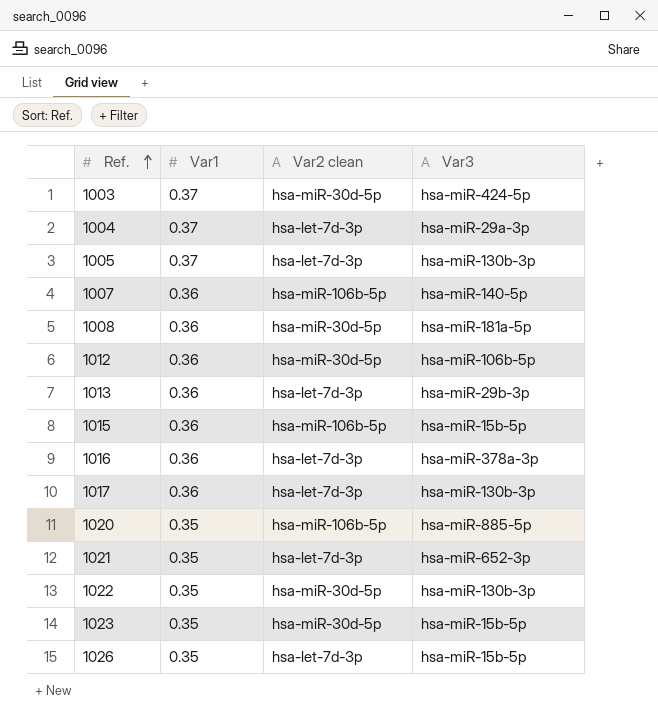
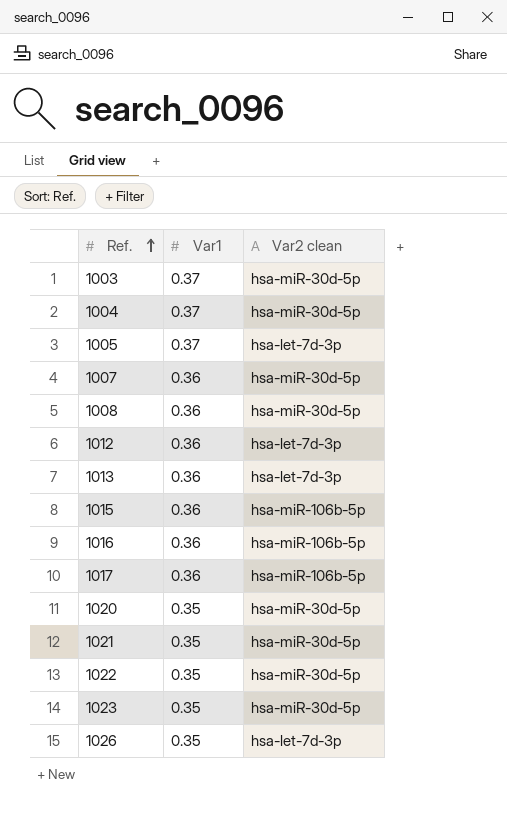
column Var3 | position: 4 -> none
1004 | Var2 clean: hsa-let-7d-3p -> hsa-miR-30d-5p
1007 | Var2 clean: hsa-miR-106b-5p -> hsa-miR-30d-5p
1012 | Var2 clean: hsa-miR-30d-5p -> hsa-let-7d-3p
1016 | Var2 clean: hsa-let-7d-3p -> hsa-miR-106b-5p
1017 | Var2 clean: hsa-let-7d-3p -> hsa-miR-106b-5p
1020 | Var2 clean: hsa-miR-106b-5p -> hsa-miR-30d-5p
1021 | Var2 clean: hsa-let-7d-3p -> hsa-miR-30d-5p

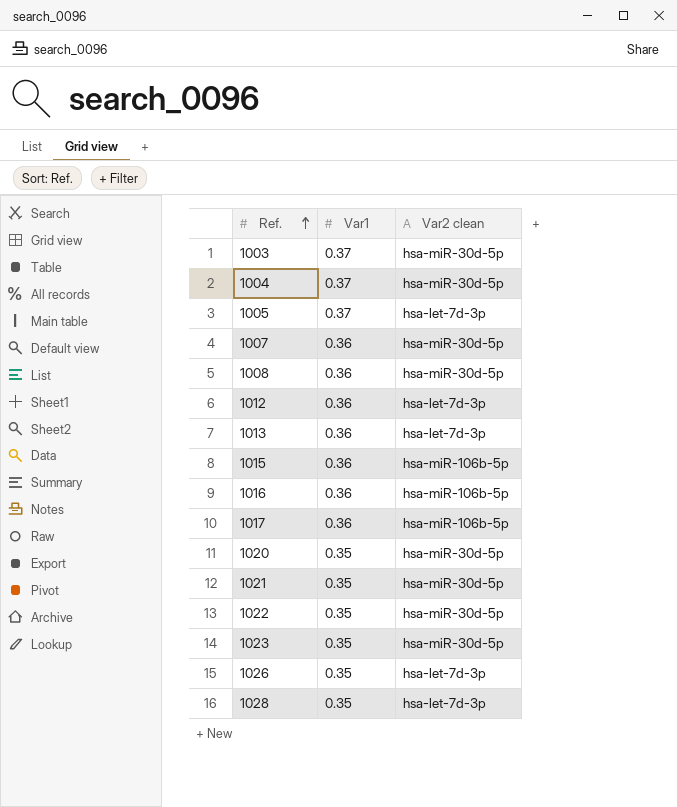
row 1028: none -> 0.35 | hsa-let-7d-3p

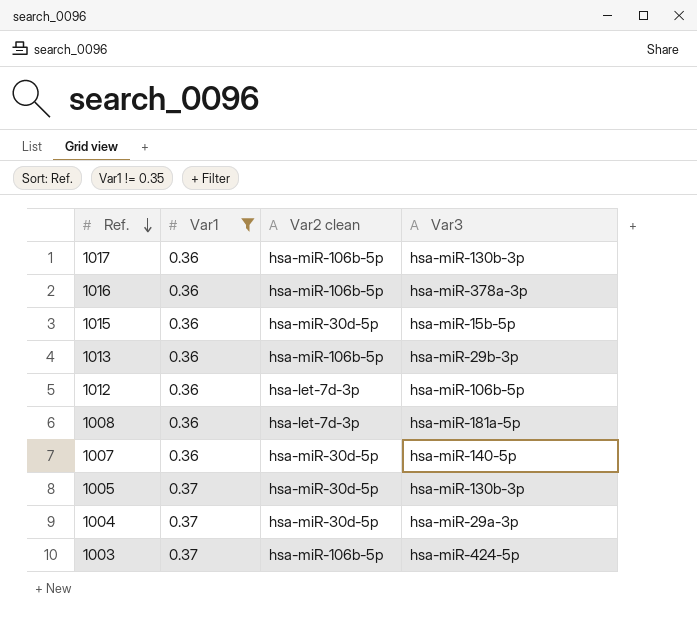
filter: none -> Var1 != 0.35
row order: Ref. ascending -> Ref. descending
column Var3 | position: none -> 4
1015 | Var2 clean: hsa-miR-106b-5p -> hsa-miR-30d-5p
1013 | Var2 clean: hsa-let-7d-3p -> hsa-miR-106b-5p
1008 | Var2 clean: hsa-miR-30d-5p -> hsa-let-7d-3p
1005 | Var2 clean: hsa-let-7d-3p -> hsa-miR-30d-5p
1003 | Var2 clean: hsa-miR-30d-5p -> hsa-miR-106b-5p

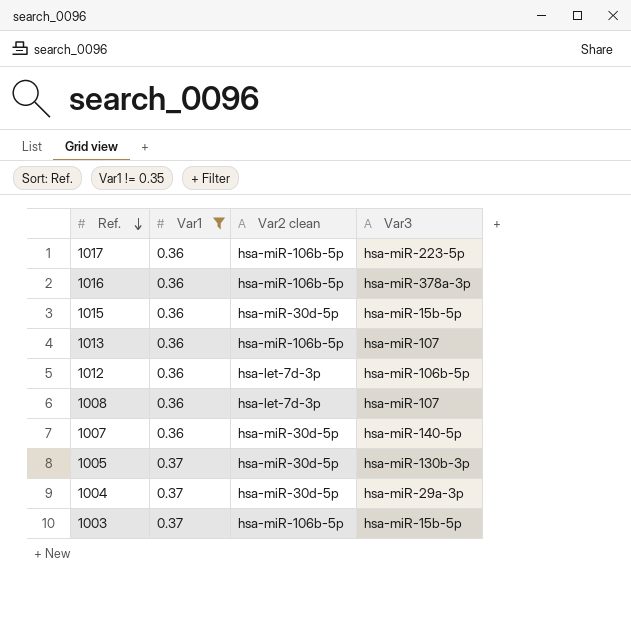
1017 | Var3: hsa-miR-130b-3p -> hsa-miR-223-5p
1013 | Var3: hsa-miR-29b-3p -> hsa-miR-107
1008 | Var3: hsa-miR-181a-5p -> hsa-miR-107
1003 | Var3: hsa-miR-424-5p -> hsa-miR-15b-5p

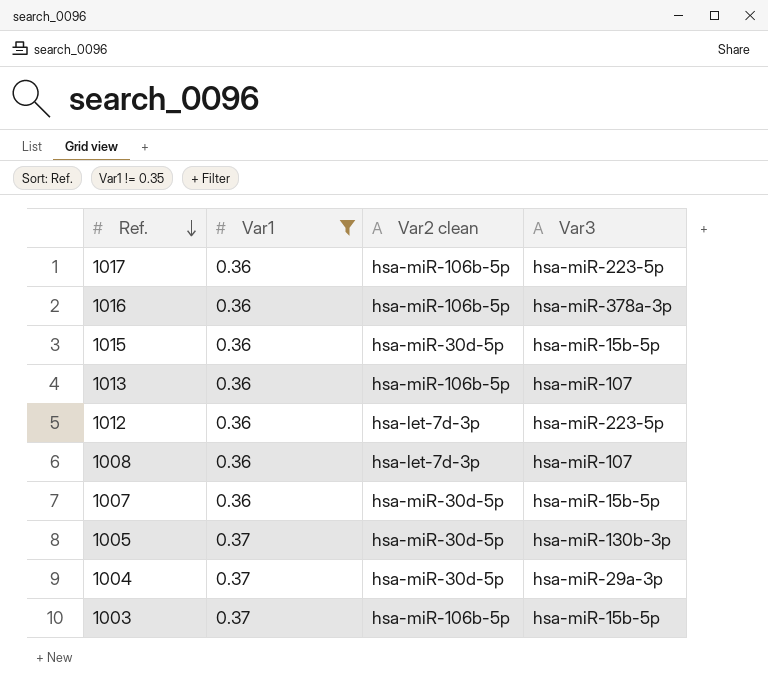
1012 | Var3: hsa-miR-106b-5p -> hsa-miR-223-5p
1007 | Var3: hsa-miR-140-5p -> hsa-miR-15b-5p

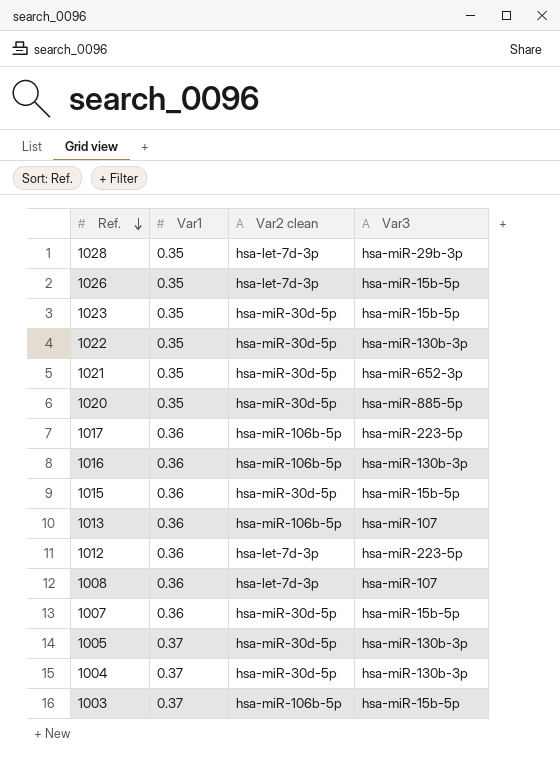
filter: Var1 != 0.35 -> none
1016 | Var3: hsa-miR-378a-3p -> hsa-miR-130b-3p
1004 | Var3: hsa-miR-29a-3p -> hsa-miR-130b-3p

